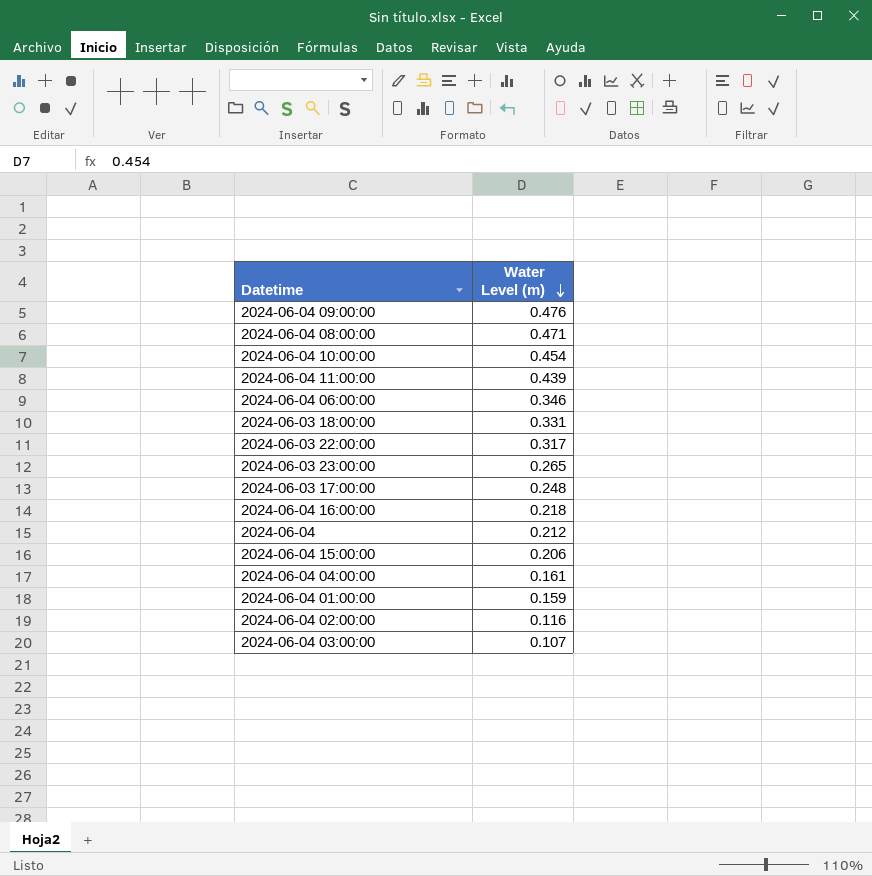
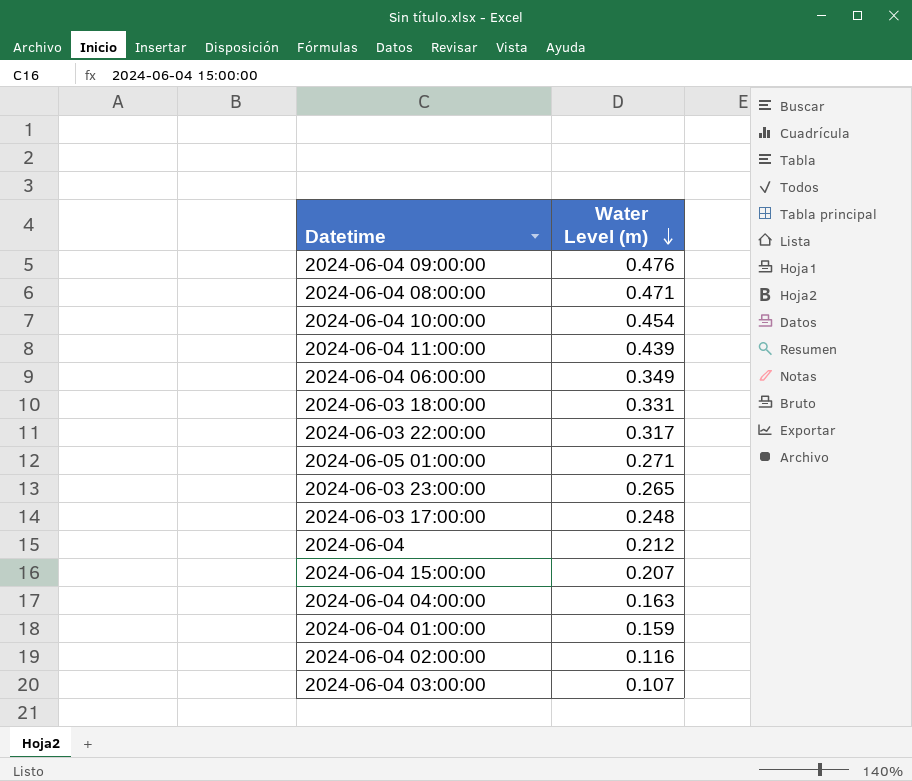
row 2024-06-04 16:00:00: 0.218 -> none
2024-06-04 06:00:00 | Water Level (m): 0.346 -> 0.349
row 2024-06-05 01:00:00: none -> 0.271
2024-06-04 15:00:00 | Water Level (m): 0.206 -> 0.207
2024-06-04 04:00:00 | Water Level (m): 0.161 -> 0.163

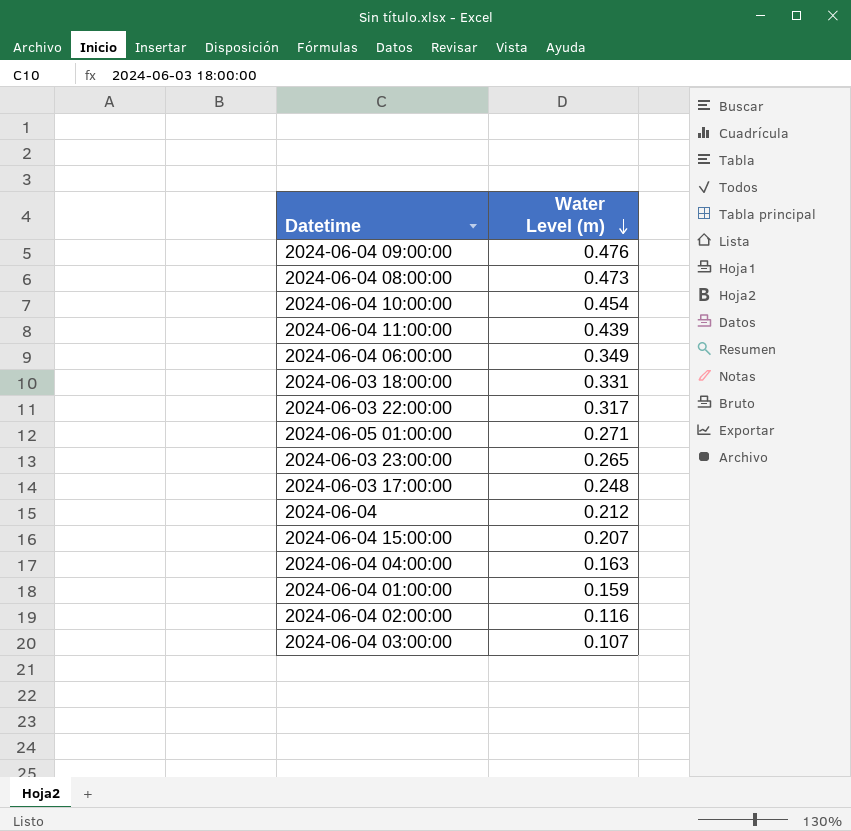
2024-06-04 08:00:00 | Water Level (m): 0.471 -> 0.473

